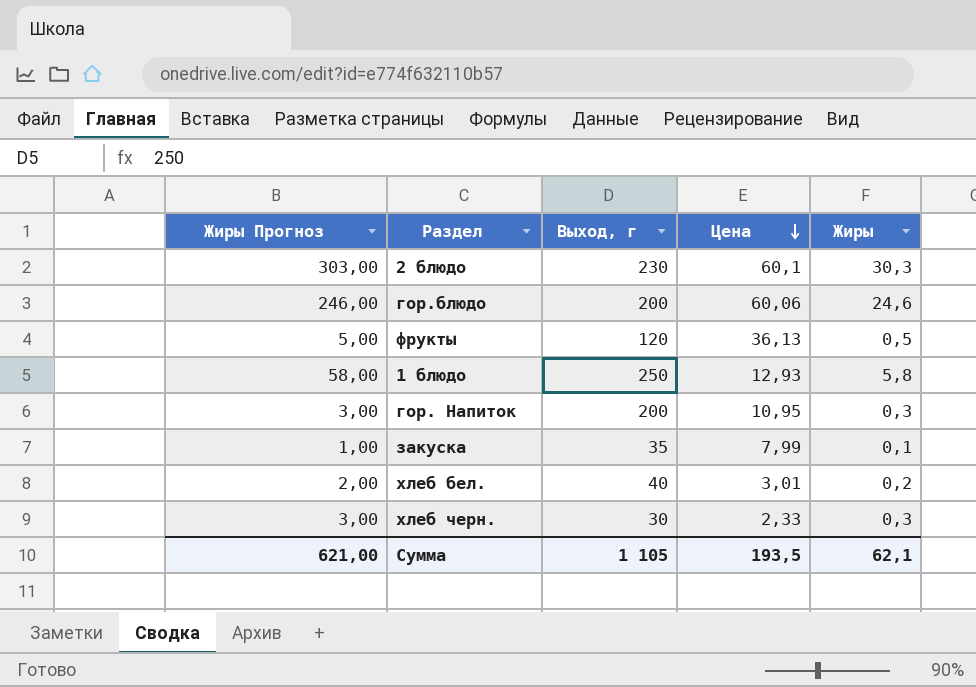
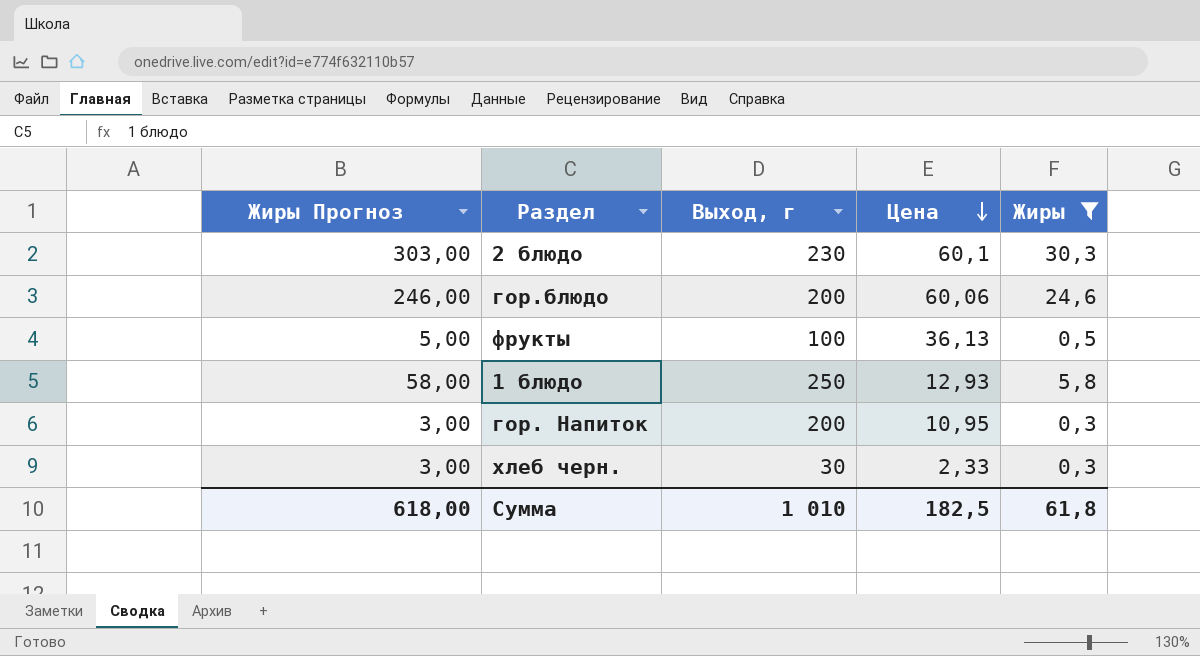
filter: none -> Жиры >= 0,3
фрукты | Выход, г: 120 -> 100
Сумма | Жиры Прогноз: 621,00 -> 618,00
Сумма | Выход, г: 1 105 -> 1 010
Сумма | Цена: 193,5 -> 182,5
Сумма | Жиры: 62,1 -> 61,8

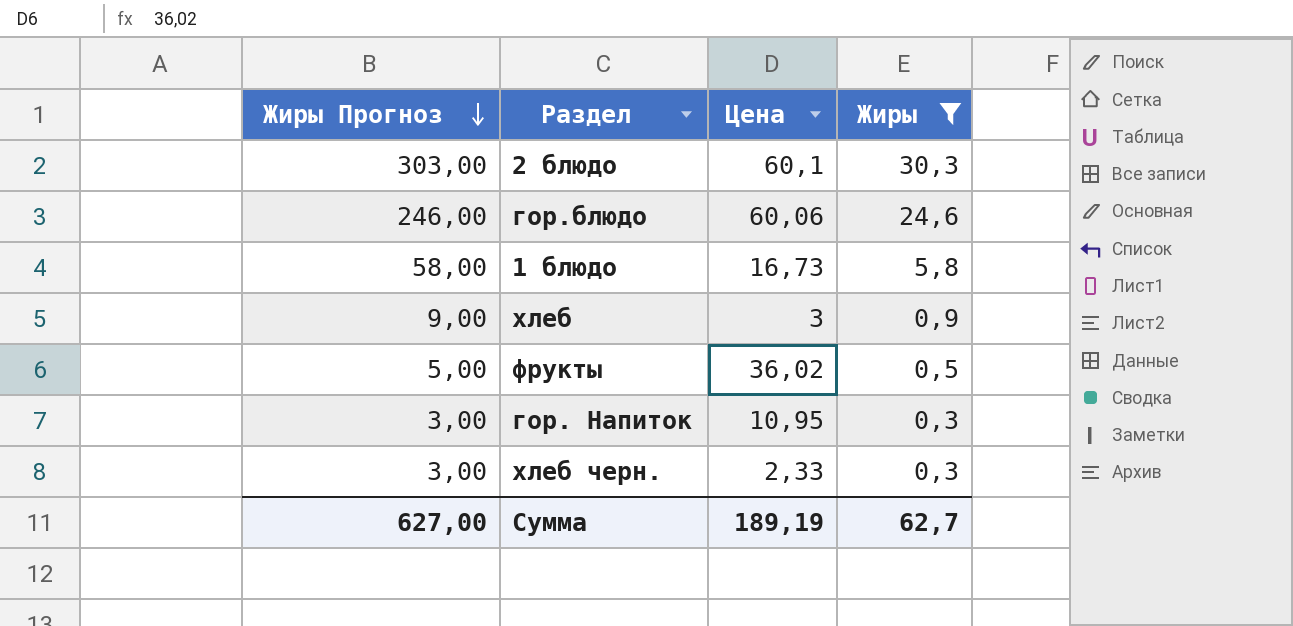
row order: Цена descending -> Жиры Прогноз descending
column Выход, г | position: 3 -> none
1 блюдо | Цена: 12,93 -> 16,73
row хлеб: none -> 9,00 | 3 | 0,9
фрукты | Цена: 36,13 -> 36,02
Сумма | Жиры Прогноз: 618,00 -> 627,00
Сумма | Цена: 182,5 -> 189,19
Сумма | Жиры: 61,8 -> 62,7

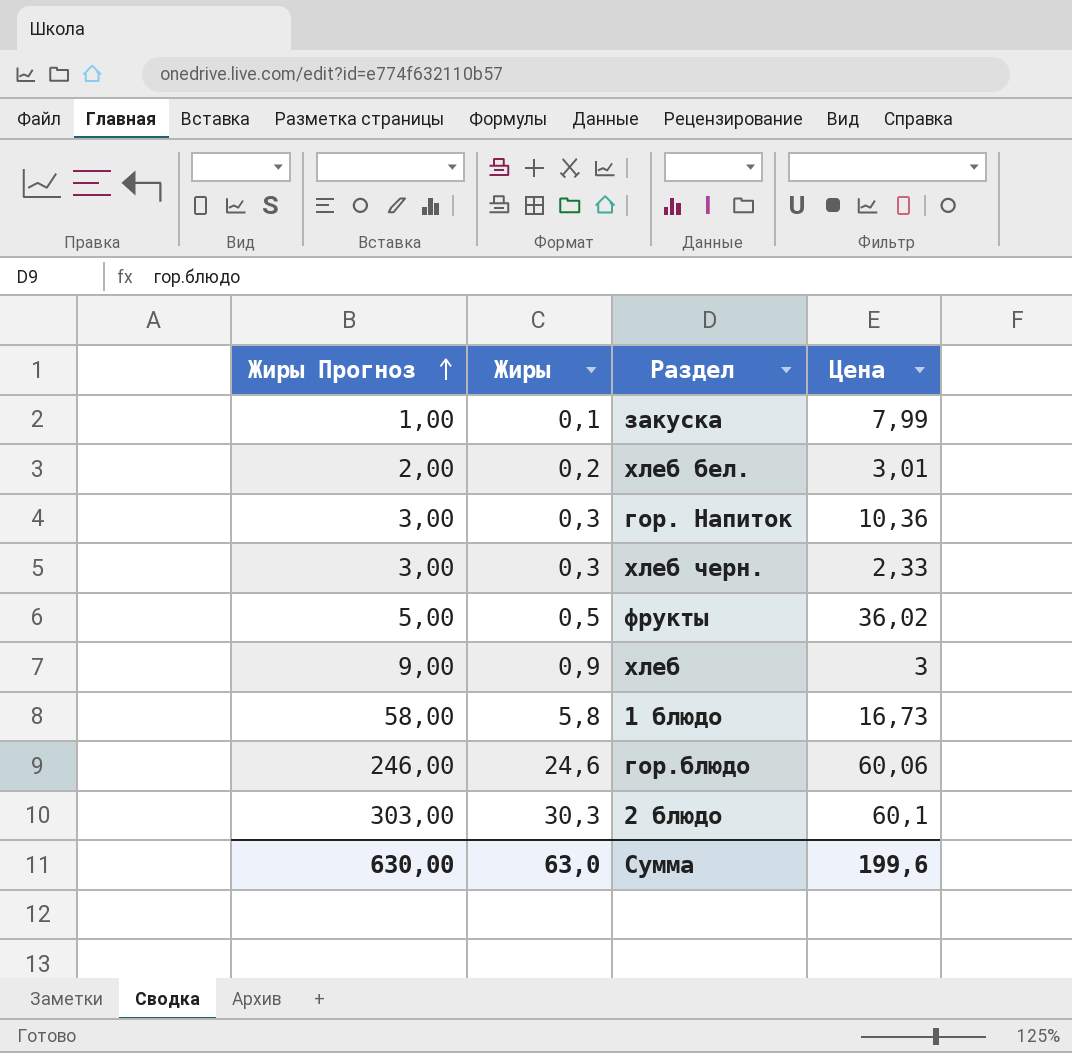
filter: Жиры >= 0,3 -> none
row order: Жиры Прогноз descending -> Жиры Прогноз ascending
column Жиры | position: 4 -> 2
гор. Напиток | Цена: 10,95 -> 10,36
Сумма | Жиры Прогноз: 627,00 -> 630,00
Сумма | Жиры: 62,7 -> 63,0
Сумма | Цена: 189,19 -> 199,6

